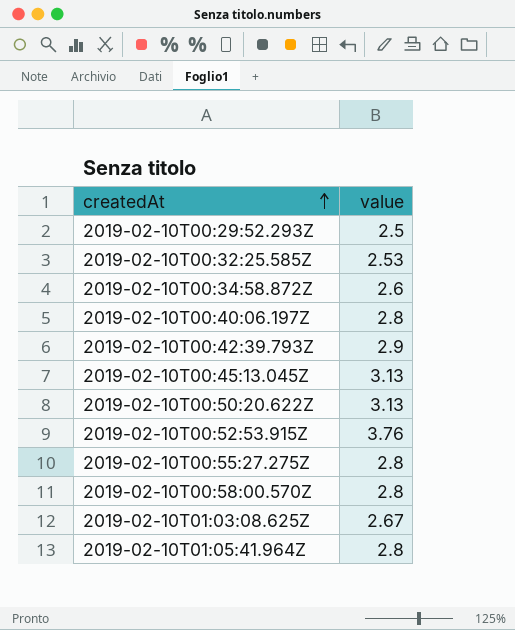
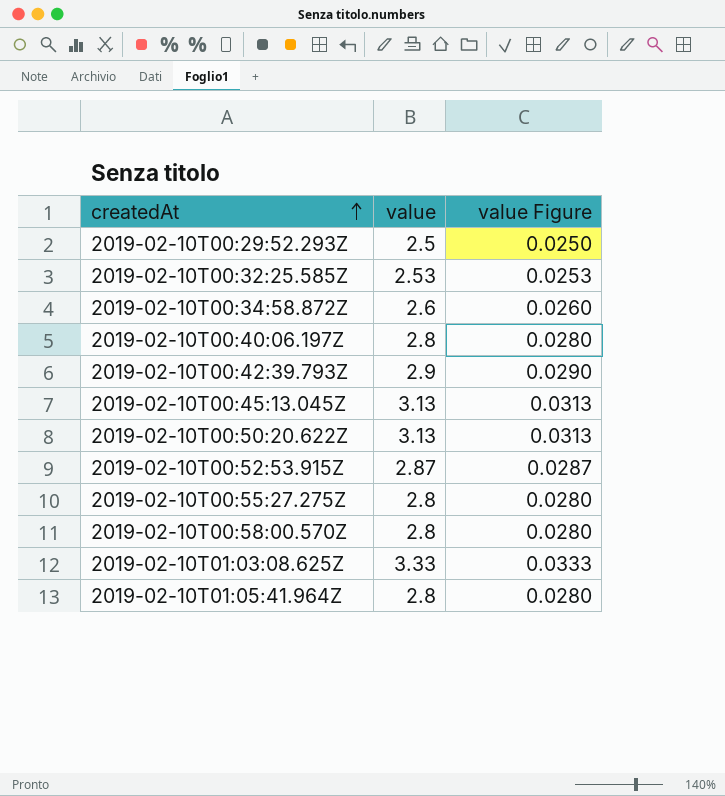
column value Figure | formula: none -> [value] * 0.01
2019-02-10T00:52:53.915Z | value: 3.76 -> 2.87
2019-02-10T01:03:08.625Z | value: 2.67 -> 3.33

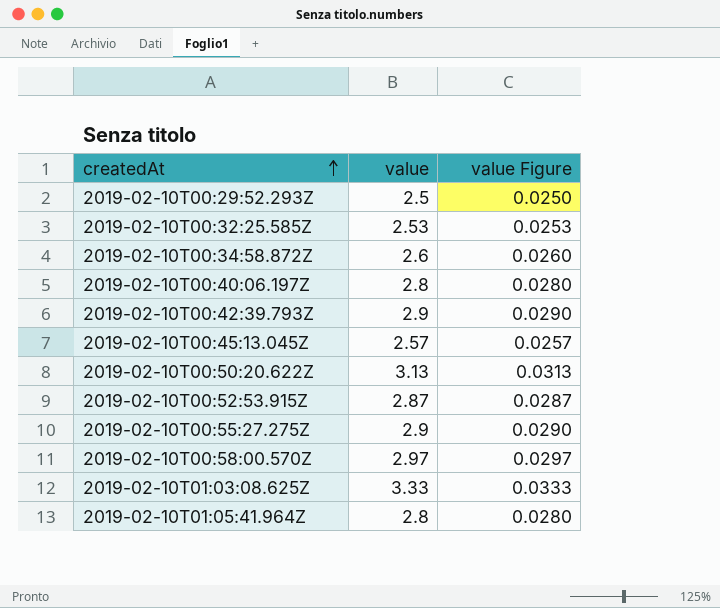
2019-02-10T00:45:13.045Z | value: 3.13 -> 2.57
2019-02-10T00:45:13.045Z | value Figure: 0.0313 -> 0.0257
2019-02-10T00:55:27.275Z | value: 2.8 -> 2.9
2019-02-10T00:55:27.275Z | value Figure: 0.0280 -> 0.0290
2019-02-10T00:58:00.570Z | value: 2.8 -> 2.97
2019-02-10T00:58:00.570Z | value Figure: 0.0280 -> 0.0297

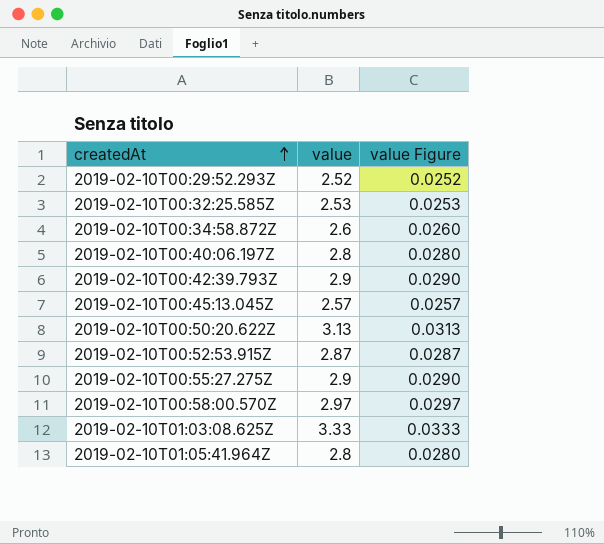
2019-02-10T00:29:52.293Z | value: 2.5 -> 2.52
2019-02-10T00:29:52.293Z | value Figure: 0.0250 -> 0.0252

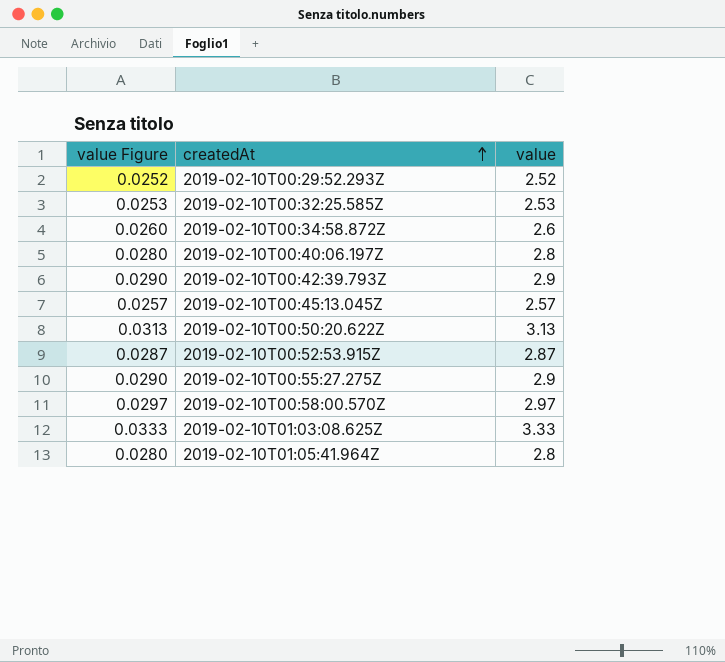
column value Figure | position: 3 -> 1

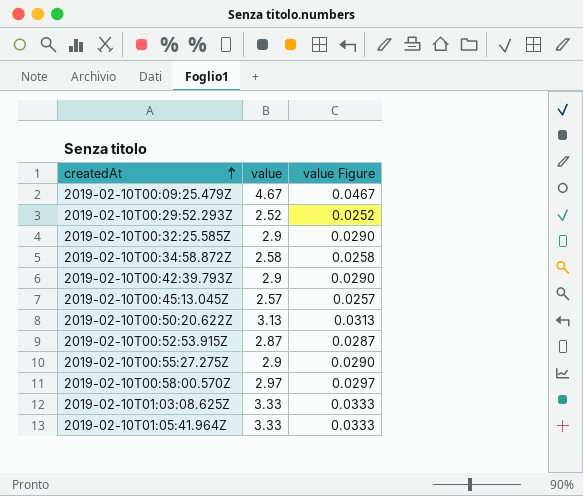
column value Figure | position: 1 -> 3
row 2019-02-10T00:40:06.197Z: 0.0280 | 2.8 -> none
row 2019-02-10T00:09:25.479Z: none -> 4.67 | 0.0467
2019-02-10T00:32:25.585Z | value: 2.53 -> 2.9
2019-02-10T00:32:25.585Z | value Figure: 0.0253 -> 0.0290
2019-02-10T00:34:58.872Z | value: 2.6 -> 2.58
2019-02-10T00:34:58.872Z | value Figure: 0.0260 -> 0.0258
2019-02-10T01:05:41.964Z | value: 2.8 -> 3.33
2019-02-10T01:05:41.964Z | value Figure: 0.0280 -> 0.0333

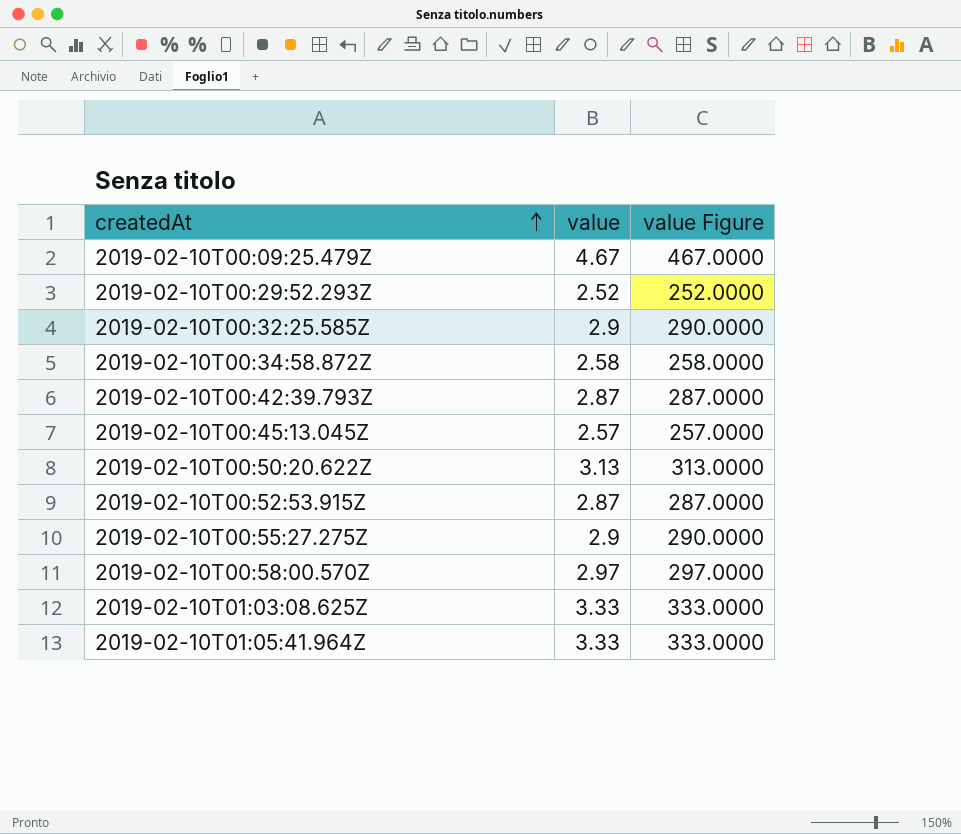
column value Figure | formula: [value] * 0.01 -> [value] * 100
2019-02-10T00:42:39.793Z | value: 2.9 -> 2.87

